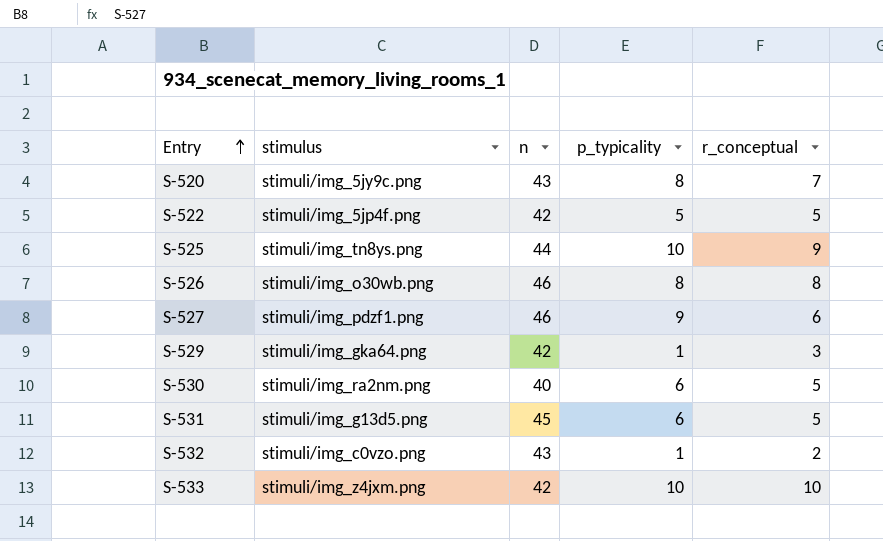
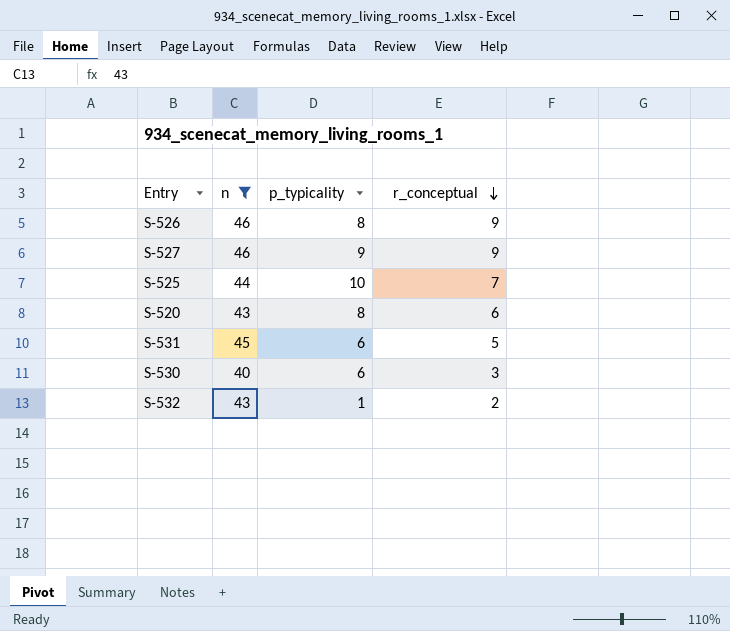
filter: none -> n != 42
row order: Entry ascending -> r_conceptual descending
column stimulus | position: 2 -> none
S-526 | r_conceptual: 8 -> 9
S-527 | r_conceptual: 6 -> 9
S-525 | r_conceptual: 9 -> 7
S-520 | r_conceptual: 7 -> 6
S-530 | r_conceptual: 5 -> 3

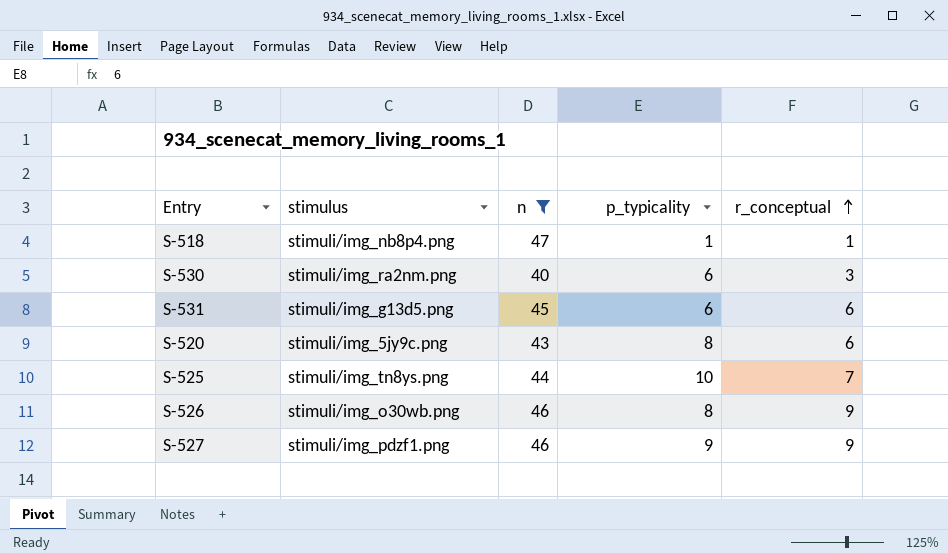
row order: r_conceptual descending -> r_conceptual ascending
column stimulus | position: none -> 2
row S-532: 43 | 1 | 2 -> none
row S-518: none -> stimuli/img_nb8p4.png | 47 | 1 | 1
S-531 | r_conceptual: 5 -> 6

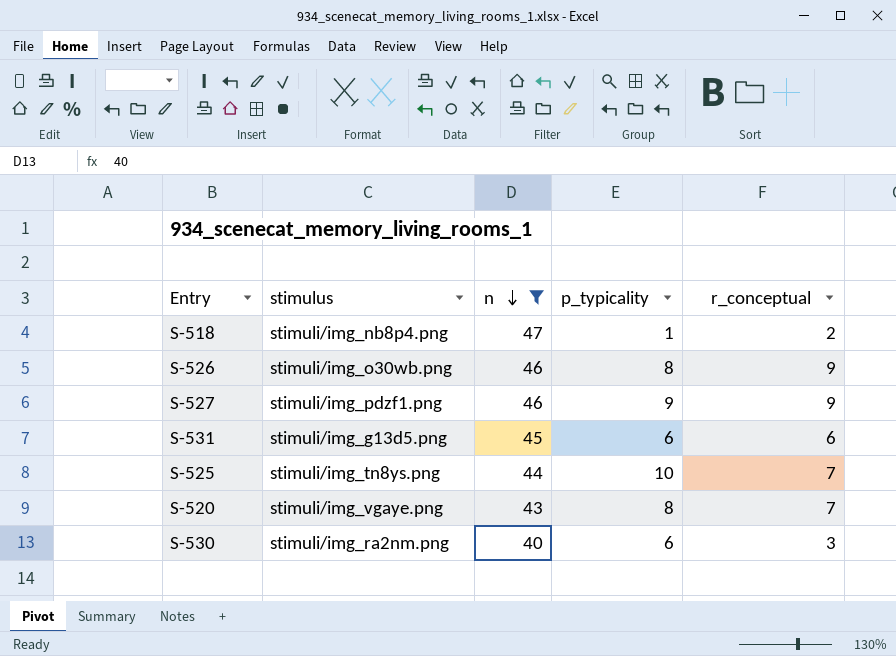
row order: r_conceptual ascending -> n descending
S-518 | r_conceptual: 1 -> 2
S-520 | stimulus: stimuli/img_5jy9c.png -> stimuli/img_vgaye.png
S-520 | r_conceptual: 6 -> 7

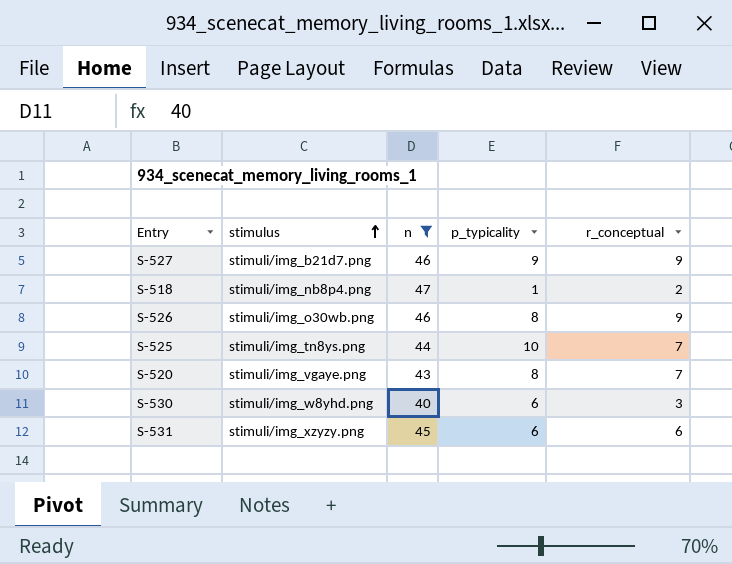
row order: n descending -> stimulus ascending
S-527 | stimulus: stimuli/img_pdzf1.png -> stimuli/img_b21d7.png
S-530 | stimulus: stimuli/img_ra2nm.png -> stimuli/img_w8yhd.png
S-531 | stimulus: stimuli/img_g13d5.png -> stimuli/img_xzyzy.png

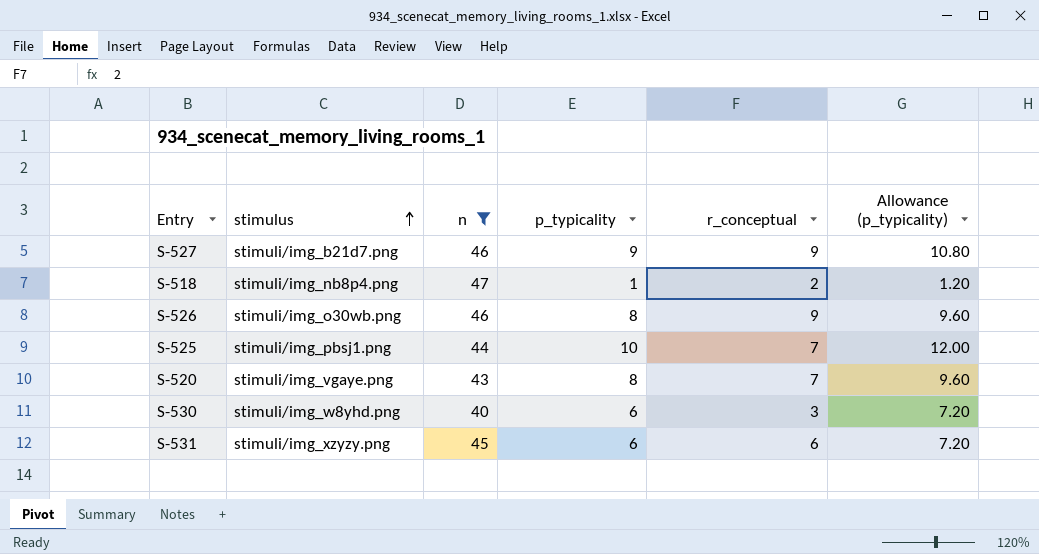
column Allowance (p_typicality) | formula: none -> [p_typicality] * 1.2
S-525 | stimulus: stimuli/img_tn8ys.png -> stimuli/img_pbsj1.png

